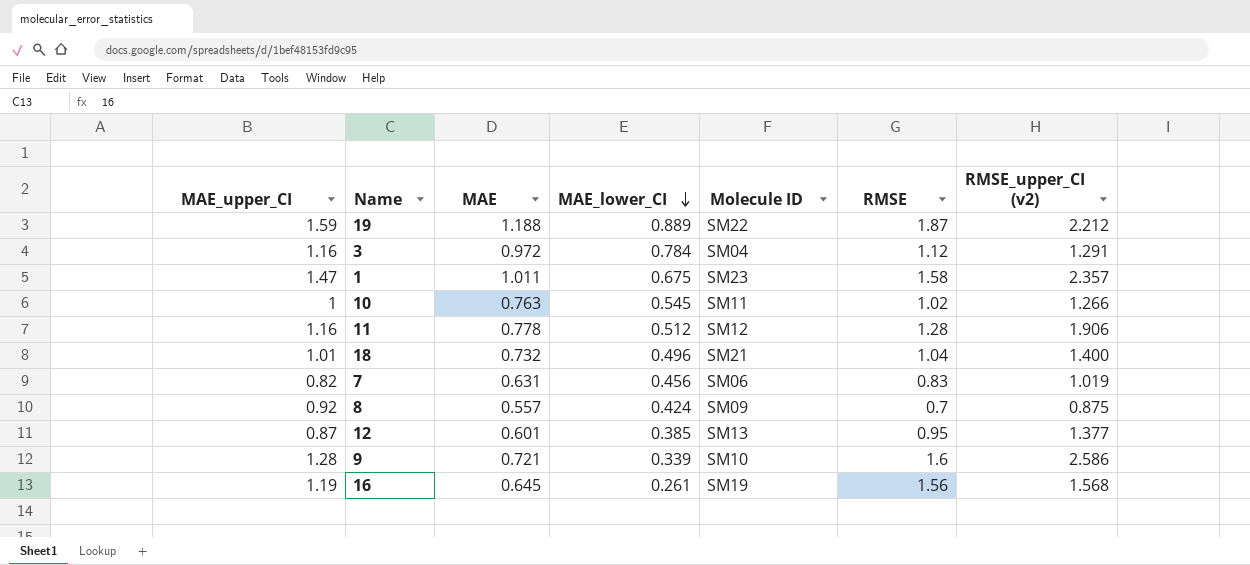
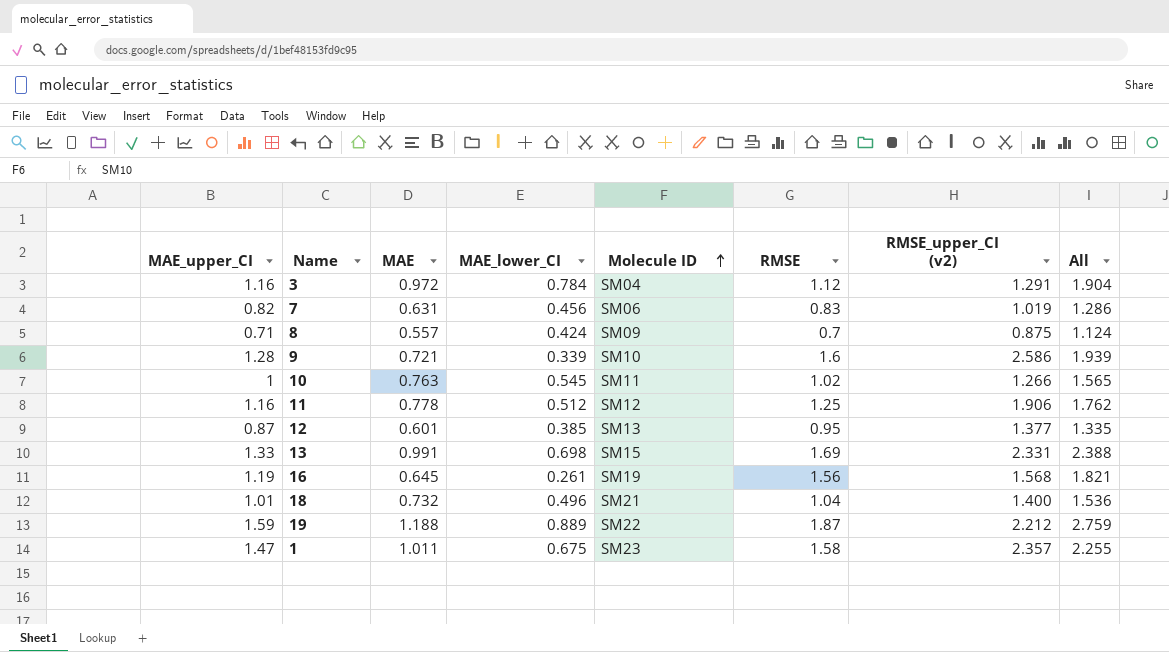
row order: MAE_lower_CI descending -> Molecule ID ascending
column All | formula: none -> [MAE_lower_CI] + [RMSE]
8 | MAE_upper_CI: 0.92 -> 0.71
11 | RMSE: 1.28 -> 1.25
row 13: none -> 1.33 | 0.991 | 0.698 | SM15 | 1.69 | 2.331 | 2.388

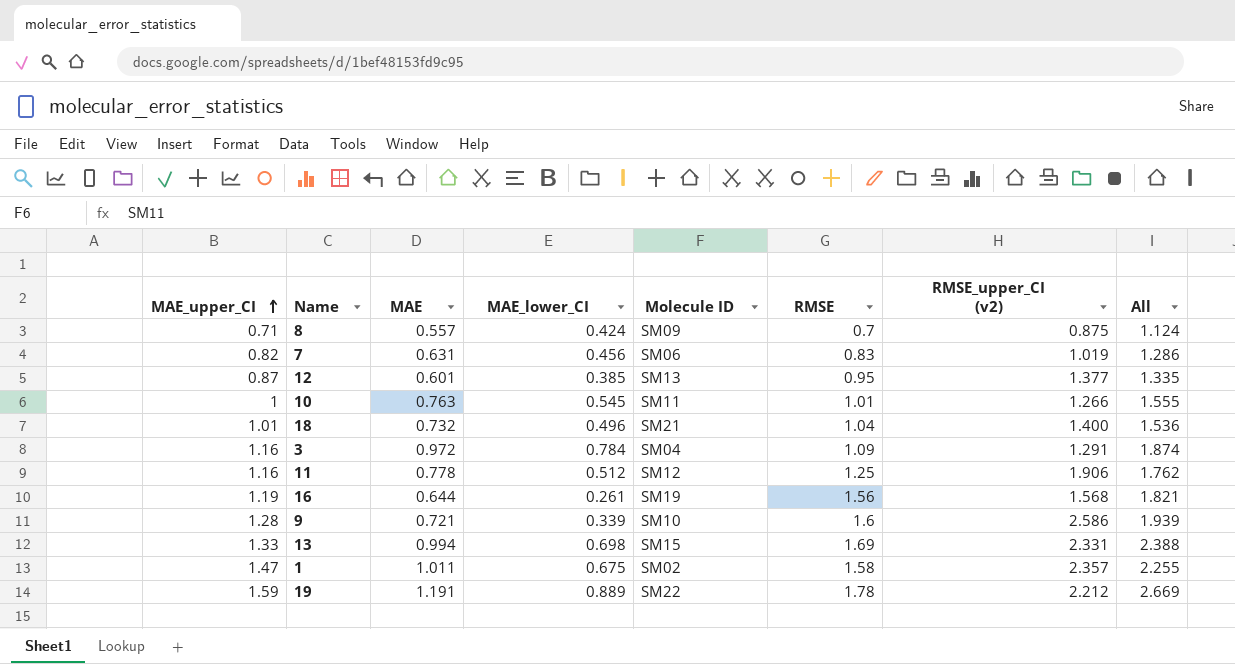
row order: Molecule ID ascending -> MAE_upper_CI ascending
10 | RMSE: 1.02 -> 1.01
10 | All: 1.565 -> 1.555
3 | RMSE: 1.12 -> 1.09
3 | All: 1.904 -> 1.874
16 | MAE: 0.645 -> 0.644
13 | MAE: 0.991 -> 0.994
1 | Molecule ID: SM23 -> SM02
19 | MAE: 1.188 -> 1.191
19 | RMSE: 1.87 -> 1.78
19 | All: 2.759 -> 2.669

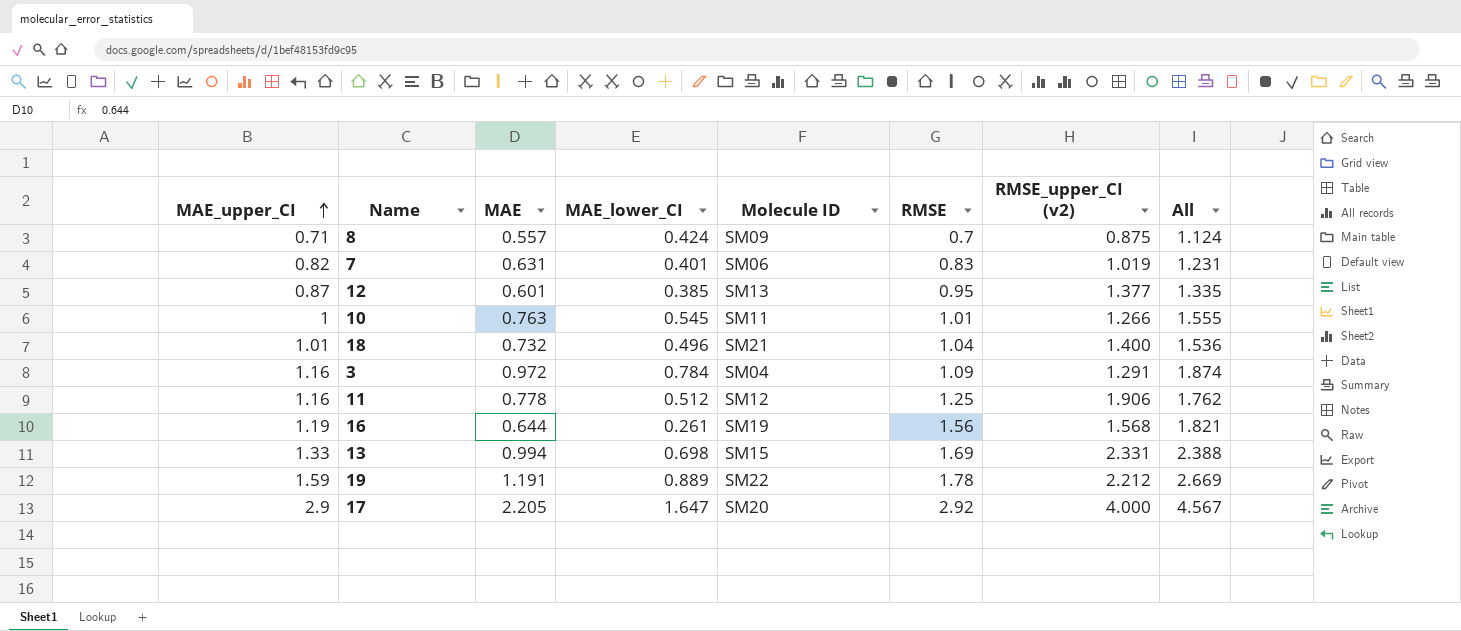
row 9: 1.28 | 0.721 | 0.339 | SM10 | 1.6 | 2.586 | 1.939 -> none
row 1: 1.47 | 1.011 | 0.675 | SM02 | 1.58 | 2.357 | 2.255 -> none
7 | MAE_lower_CI: 0.456 -> 0.401
7 | All: 1.286 -> 1.231
row 17: none -> 2.9 | 2.205 | 1.647 | SM20 | 2.92 | 4.000 | 4.567

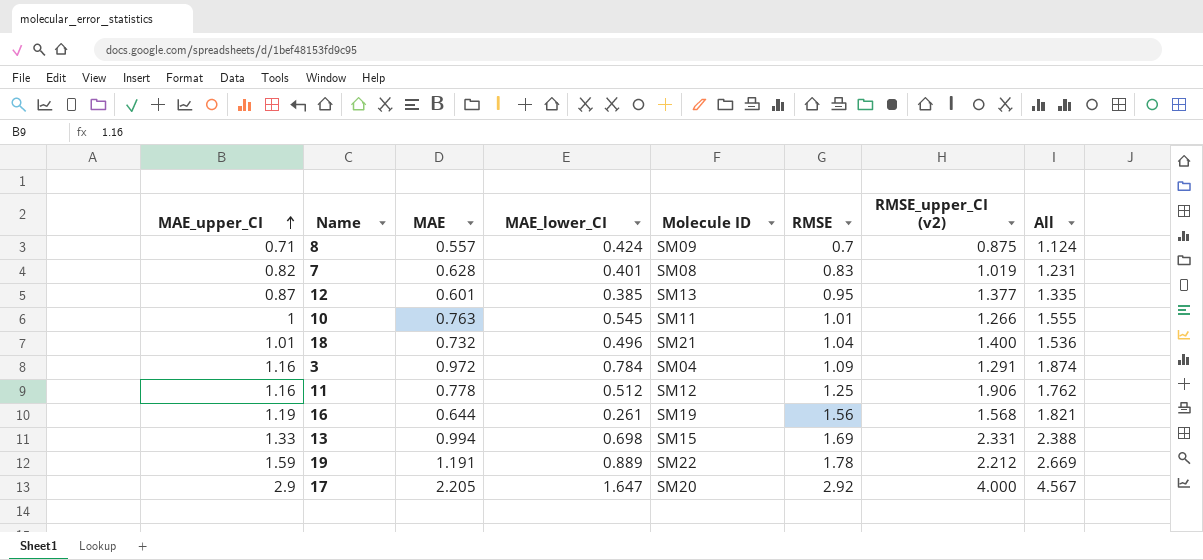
7 | MAE: 0.631 -> 0.628
7 | Molecule ID: SM06 -> SM08

